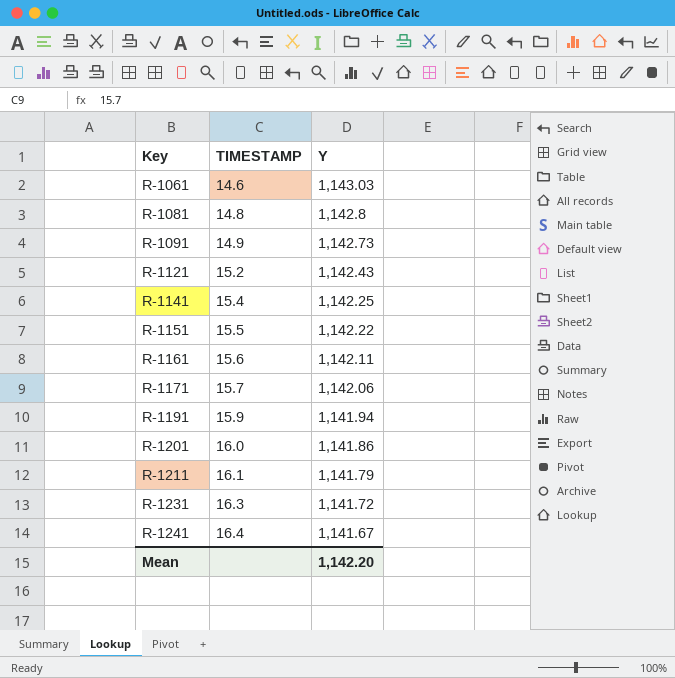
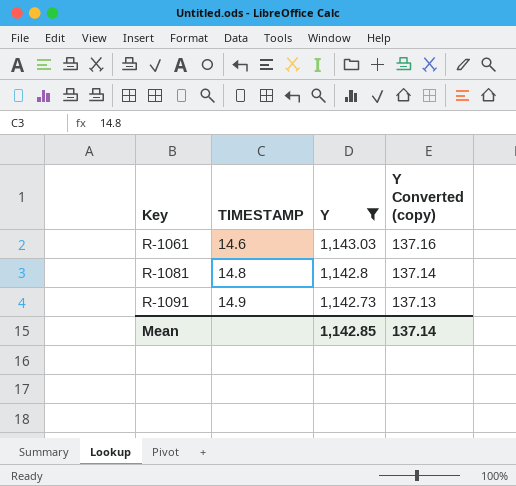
filter: none -> Y >= 1,142.73
column Y Converted (copy) | formula: none -> [Y] * 0.12
Mean | Y: 1,142.20 -> 1,142.85

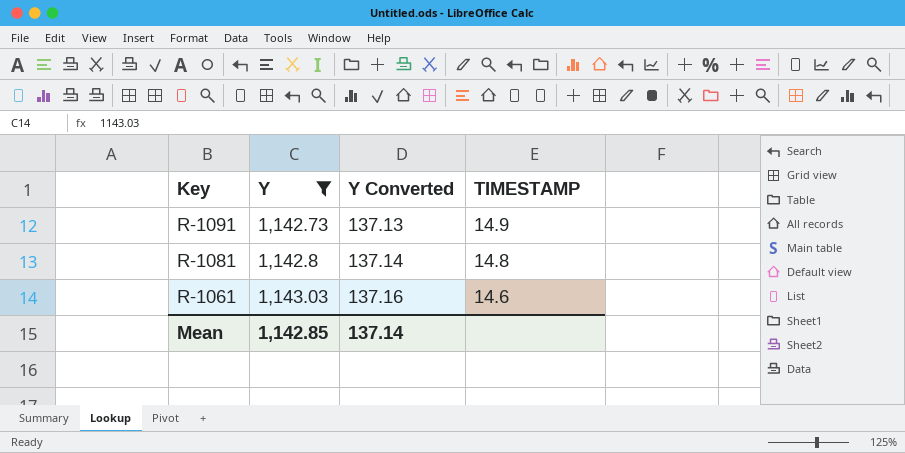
row order: Key ascending -> Key descending
column name: Y Converted (copy) -> Y Converted
column TIMESTAMP | position: 2 -> 4

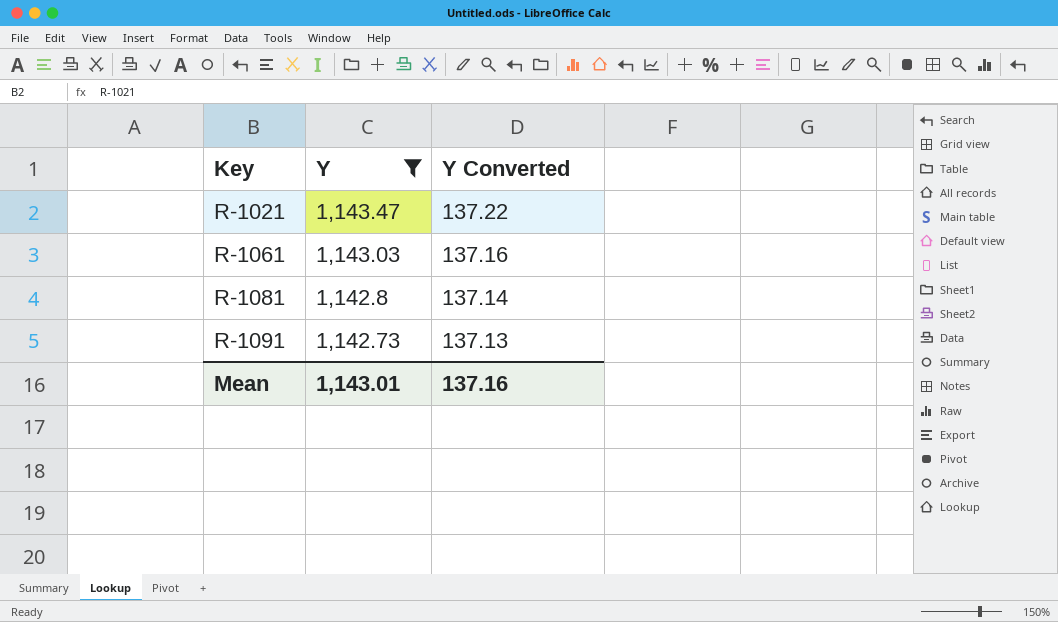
row order: Key descending -> Key ascending
column TIMESTAMP | position: 4 -> none
row R-1021: none -> 1,143.47 | 137.22
Mean | Y: 1,142.85 -> 1,143.01
Mean | Y Converted: 137.14 -> 137.16

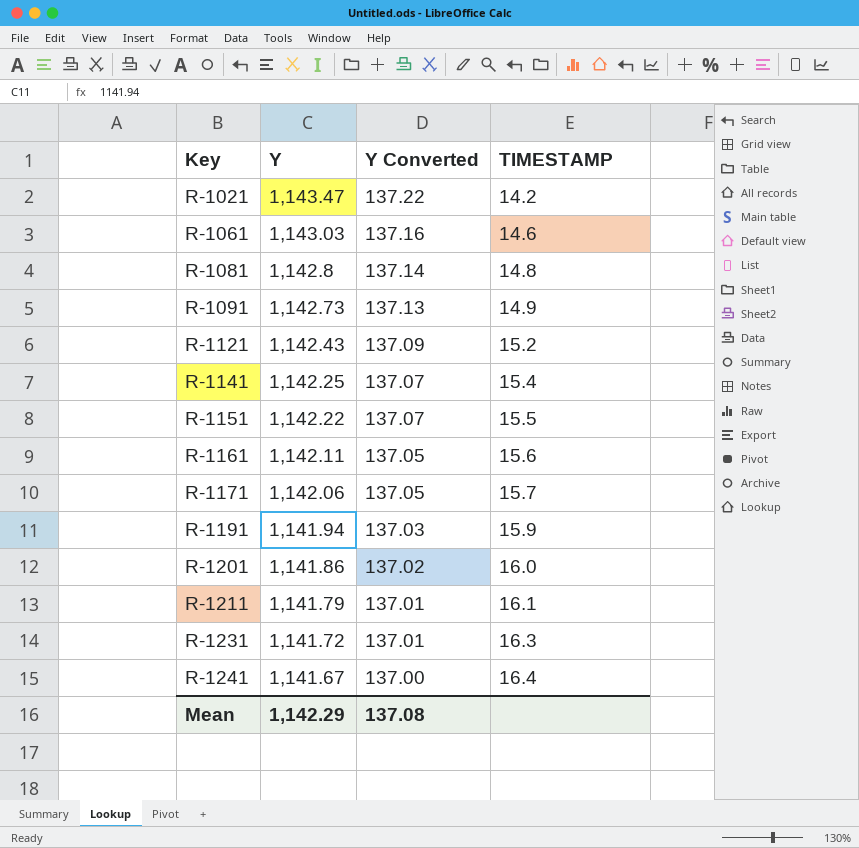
filter: Y >= 1,142.73 -> none
column TIMESTAMP | position: none -> 4
Mean | Y: 1,143.01 -> 1,142.29
Mean | Y Converted: 137.16 -> 137.08

